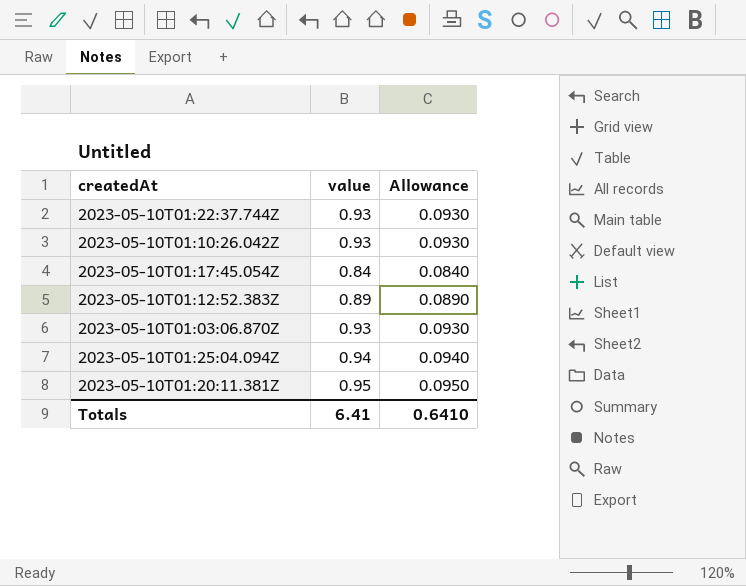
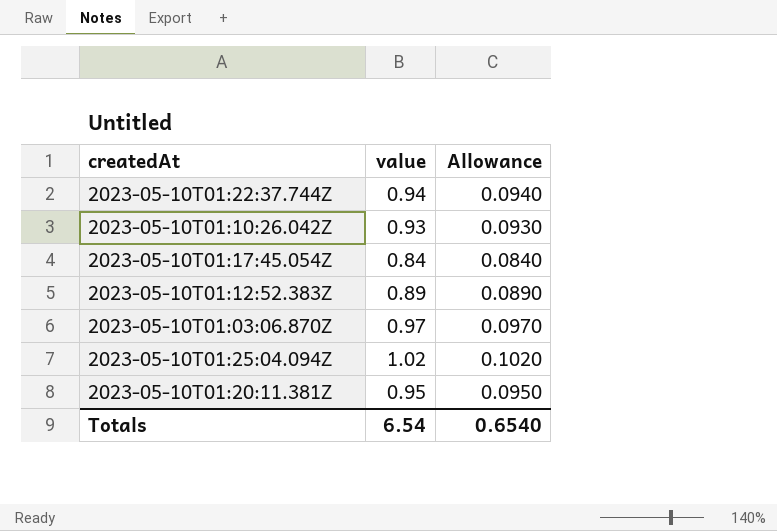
2023-05-10T01:22:37.744Z | value: 0.93 -> 0.94
2023-05-10T01:22:37.744Z | Allowance: 0.0930 -> 0.0940
2023-05-10T01:03:06.870Z | value: 0.93 -> 0.97
2023-05-10T01:03:06.870Z | Allowance: 0.0930 -> 0.0970
2023-05-10T01:25:04.094Z | value: 0.94 -> 1.02
2023-05-10T01:25:04.094Z | Allowance: 0.0940 -> 0.1020
Totals | value: 6.41 -> 6.54
Totals | Allowance: 0.6410 -> 0.6540

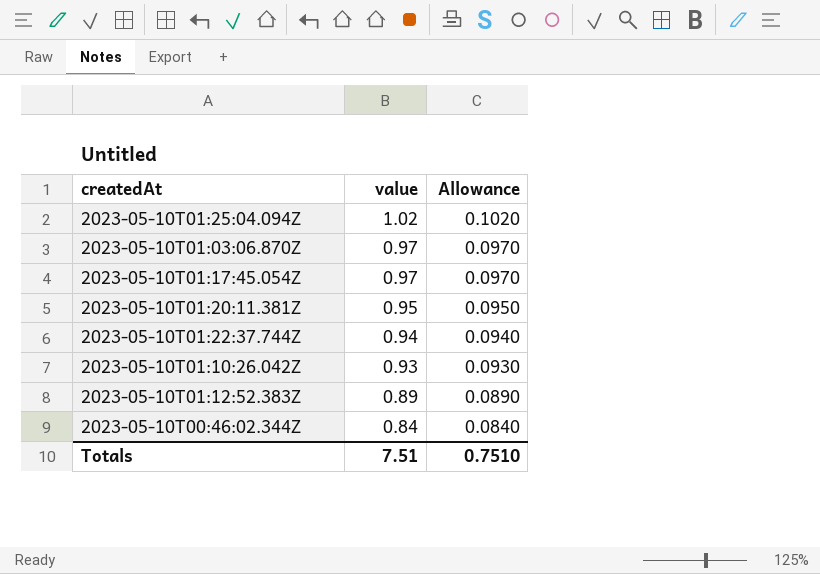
row order: none -> value descending
2023-05-10T01:17:45.054Z | value: 0.84 -> 0.97
2023-05-10T01:17:45.054Z | Allowance: 0.0840 -> 0.0970
row 2023-05-10T00:46:02.344Z: none -> 0.84 | 0.0840
Totals | value: 6.54 -> 7.51
Totals | Allowance: 0.6540 -> 0.7510

